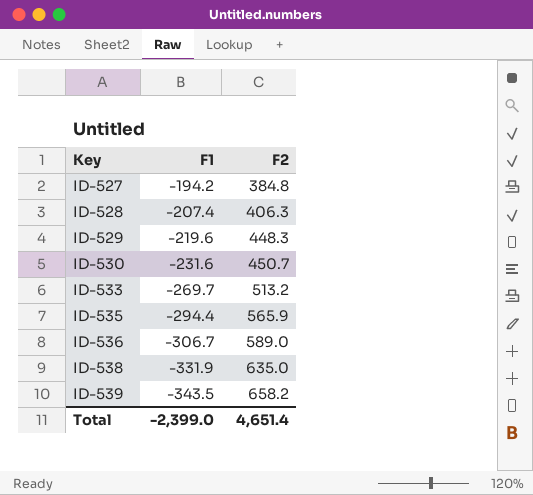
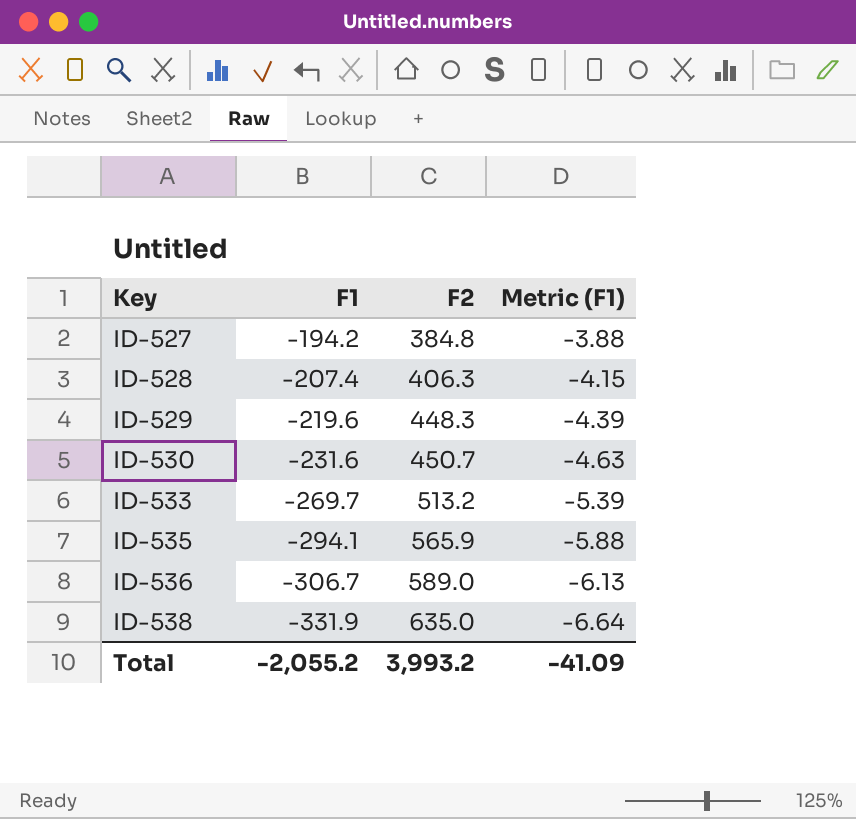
column Metric (F1) | formula: none -> [F1] * 0.02
row ID-539: -343.5 | 658.2 -> none
ID-535 | F1: -294.4 -> -294.1
Total | F1: -2,399.0 -> -2,055.2
Total | F2: 4,651.4 -> 3,993.2

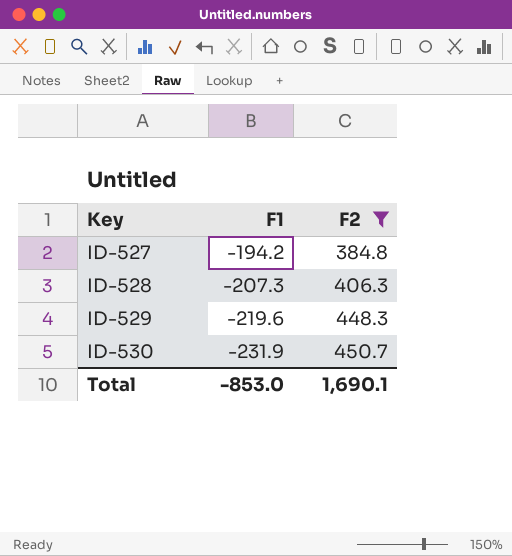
filter: none -> F2 <= 450.7
column Metric (F1) | formula: [F1] * 0.02 -> none
ID-528 | F1: -207.4 -> -207.3
ID-530 | F1: -231.6 -> -231.9
Total | F1: -2,055.2 -> -853.0
Total | F2: 3,993.2 -> 1,690.1

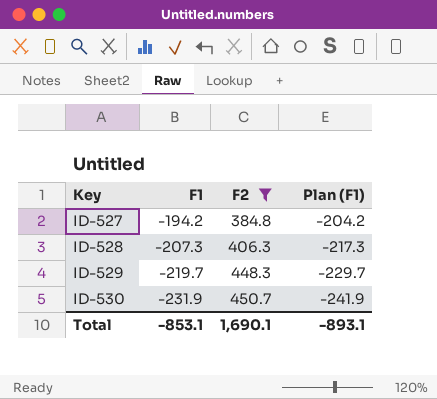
column Plan (F1) | formula: none -> [F1] - 10
ID-529 | F1: -219.6 -> -219.7
Total | F1: -853.0 -> -853.1

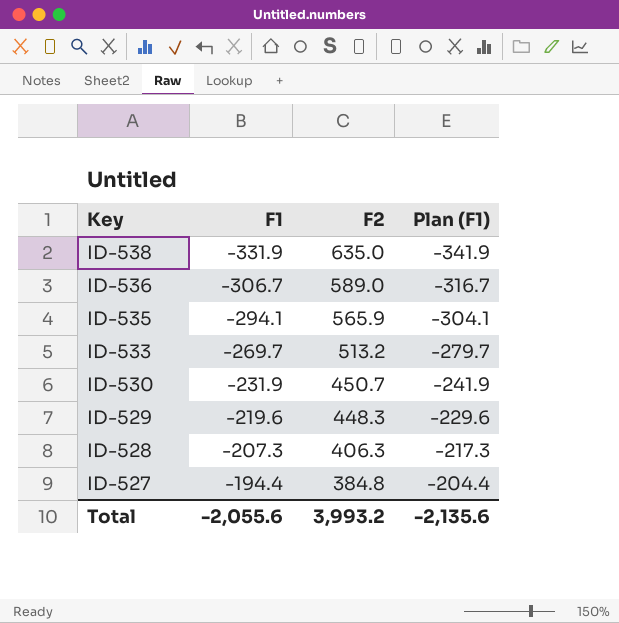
filter: F2 <= 450.7 -> none
row order: Key ascending -> Key descending
ID-529 | F1: -219.7 -> -219.6
ID-529 | Plan (F1): -229.7 -> -229.6
ID-527 | F1: -194.2 -> -194.4
ID-527 | Plan (F1): -204.2 -> -204.4
Total | F1: -853.1 -> -2,055.6
Total | F2: 1,690.1 -> 3,993.2
Total | Plan (F1): -893.1 -> -2,135.6

